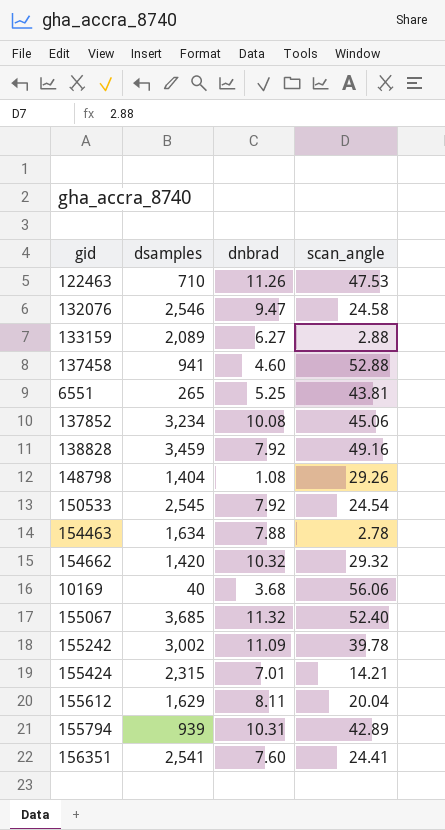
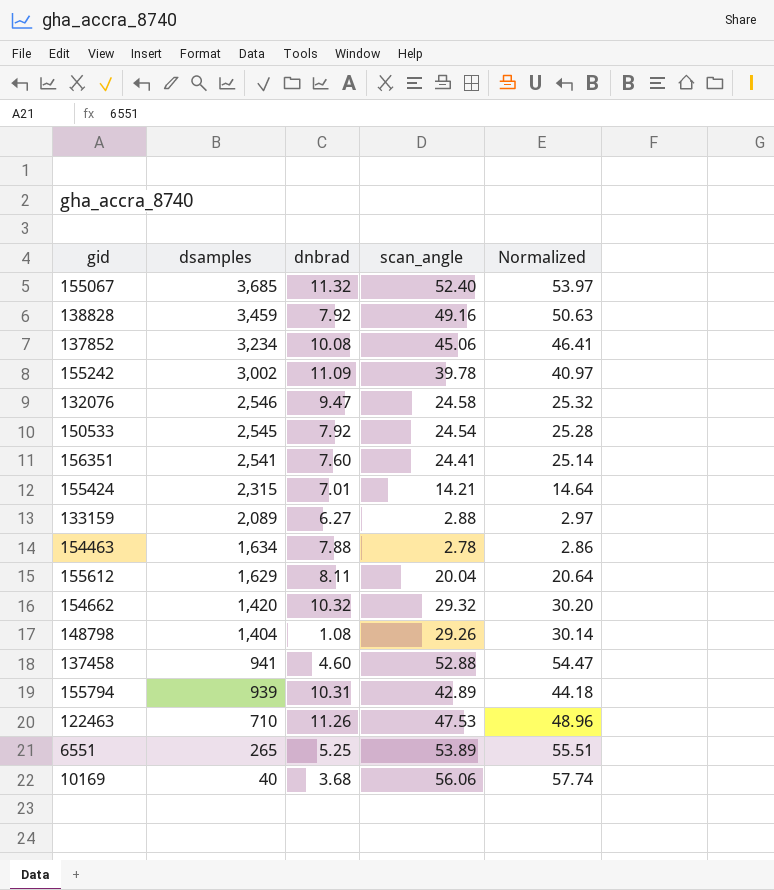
row order: none -> dsamples descending
column Normalized | formula: none -> [scan_angle] * 1.03
6551 | scan_angle: 43.81 -> 53.89

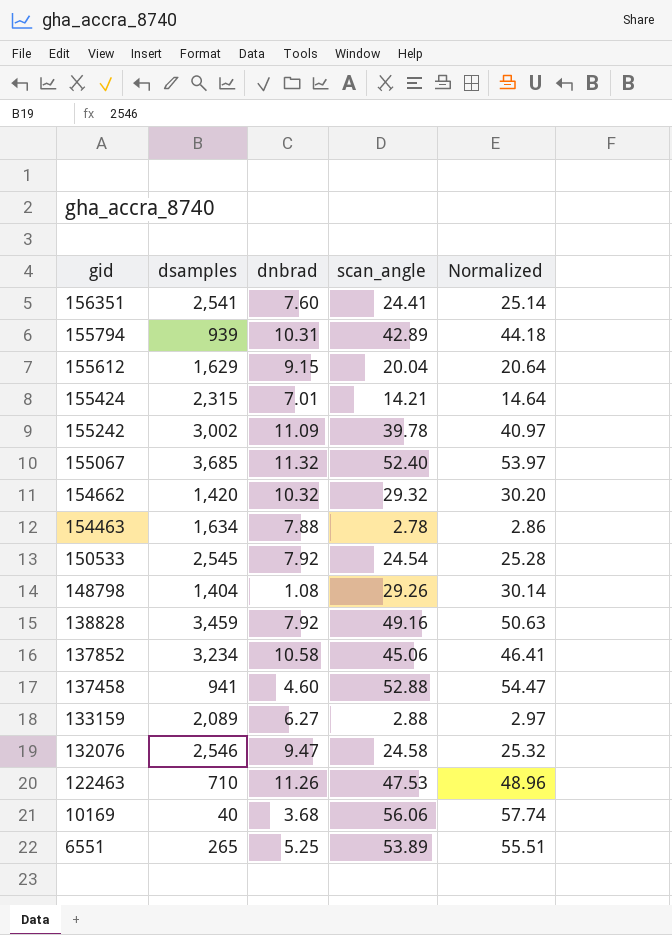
row order: dsamples descending -> gid descending
155612 | dnbrad: 8.11 -> 9.15
137852 | dnbrad: 10.08 -> 10.58

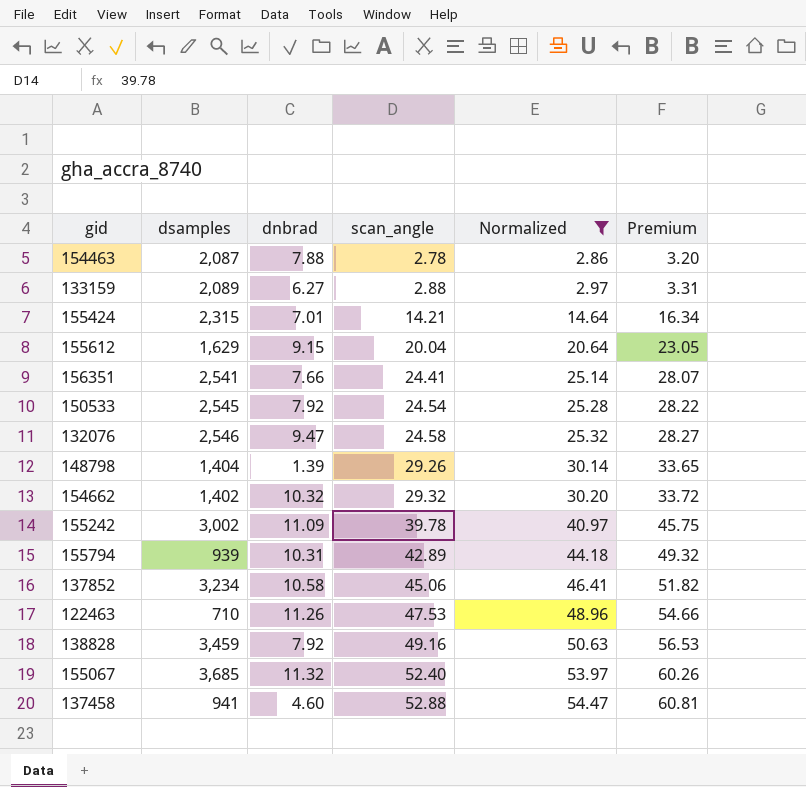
filter: none -> Normalized <= 54.47
row order: gid descending -> scan_angle ascending
column Premium | formula: none -> [scan_angle] * 1.15
154463 | dsamples: 1,634 -> 2,087
156351 | dnbrad: 7.60 -> 7.66
148798 | dnbrad: 1.08 -> 1.39
154662 | dsamples: 1,420 -> 1,402

